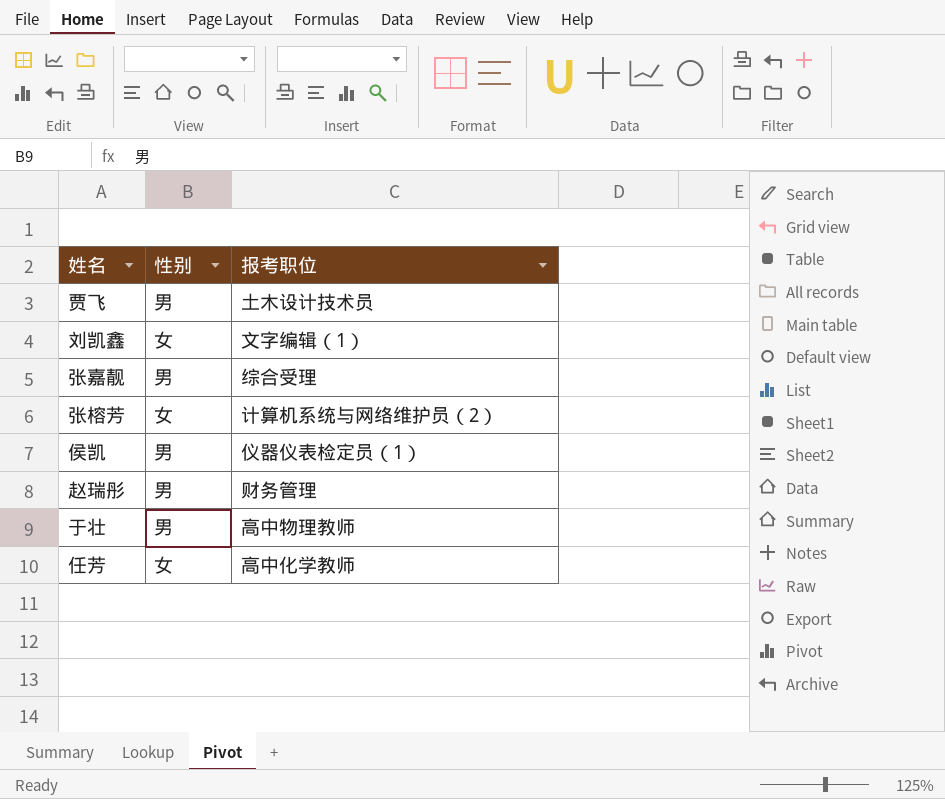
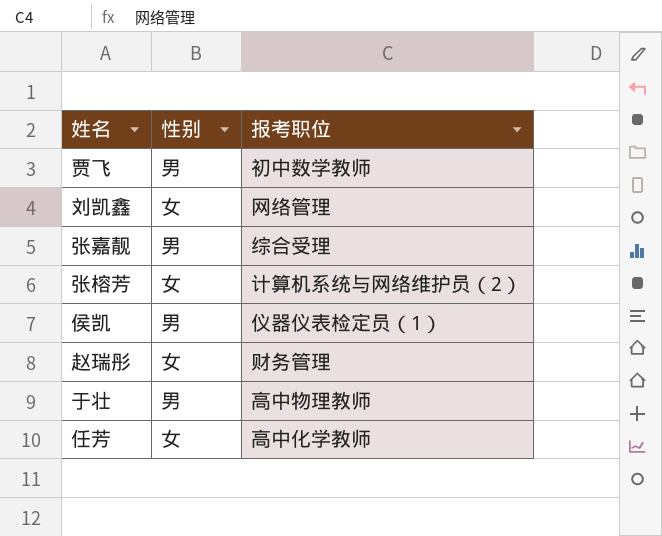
贾飞 | 报考职位: 土木设计技术员 -> 初中数学教师
刘凯鑫 | 报考职位: 文字编辑（1） -> 网络管理
赵瑞彤 | 性别: 男 -> 女

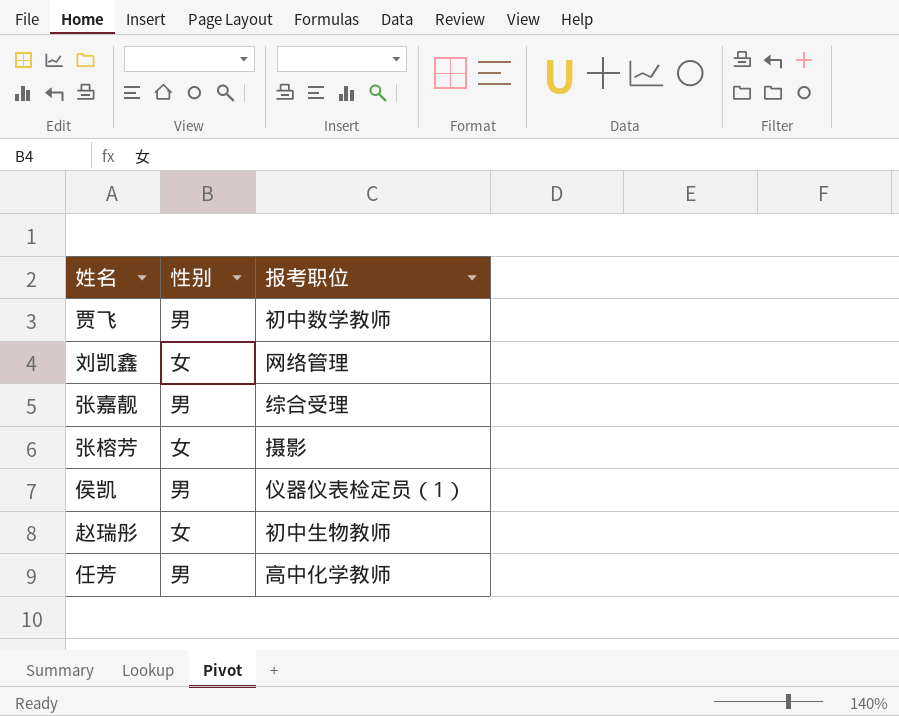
row 于壮: 男 | 高中物理教师 -> none
张榕芳 | 报考职位: 计算机系统与网络维护员（2） -> 摄影
赵瑞彤 | 报考职位: 财务管理 -> 初中生物教师
任芳 | 性别: 女 -> 男

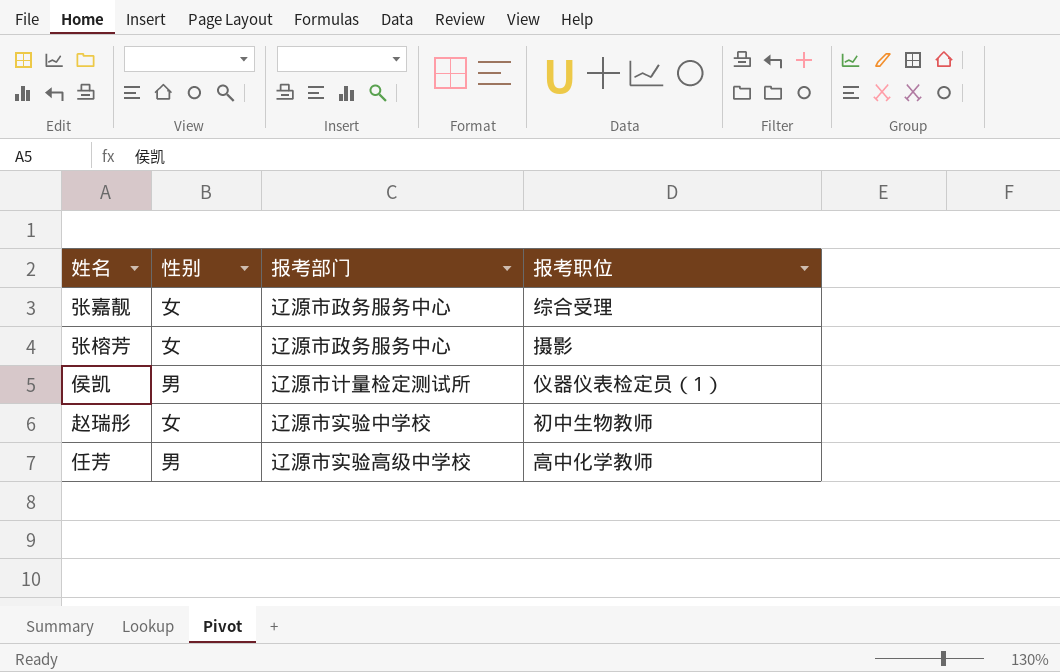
column 报考部门 | position: none -> 3
row 贾飞: 男 | 初中数学教师 -> none
row 刘凯鑫: 女 | 网络管理 -> none
张嘉靓 | 性别: 男 -> 女

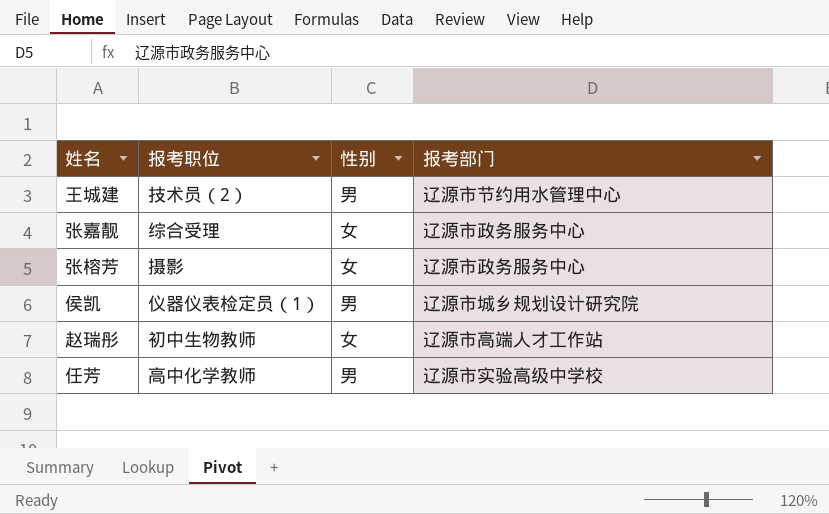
column 报考职位 | position: 4 -> 2
row 王城建: none -> 技术员（2） | 男 | 辽源市节约用水管理中心
侯凯 | 报考部门: 辽源市计量检定测试所 -> 辽源市城乡规划设计研究院
赵瑞彤 | 报考部门: 辽源市实验中学校 -> 辽源市高端人才工作站

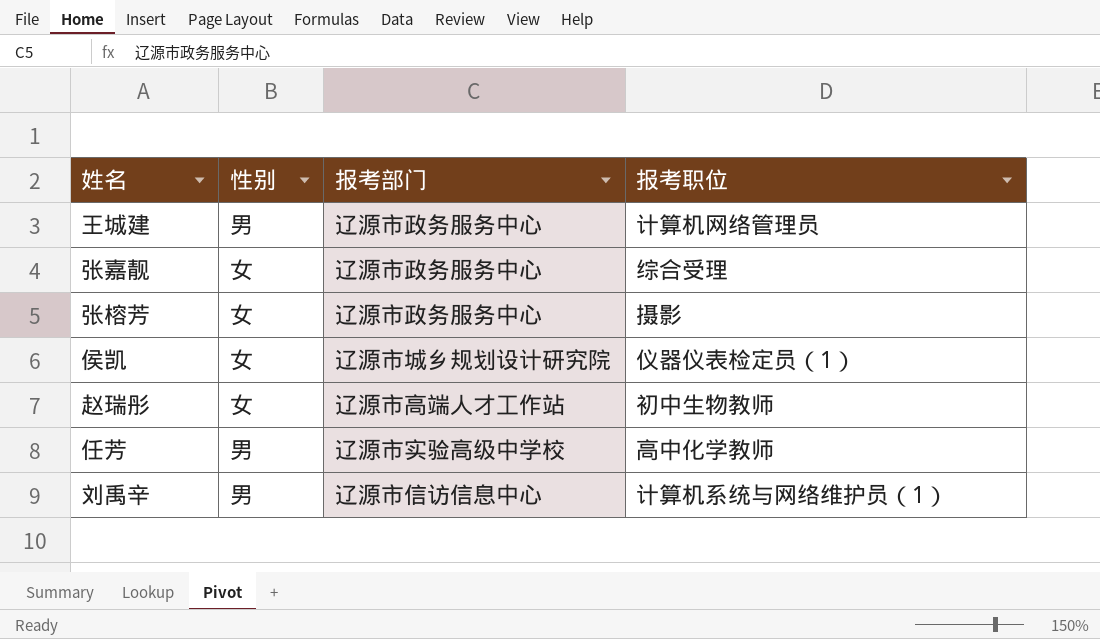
column 报考职位 | position: 2 -> 4
王城建 | 报考部门: 辽源市节约用水管理中心 -> 辽源市政务服务中心
王城建 | 报考职位: 技术员（2） -> 计算机网络管理员
侯凯 | 性别: 男 -> 女
row 刘禹辛: none -> 男 | 辽源市信访信息中心 | 计算机系统与网络维护员（1）

